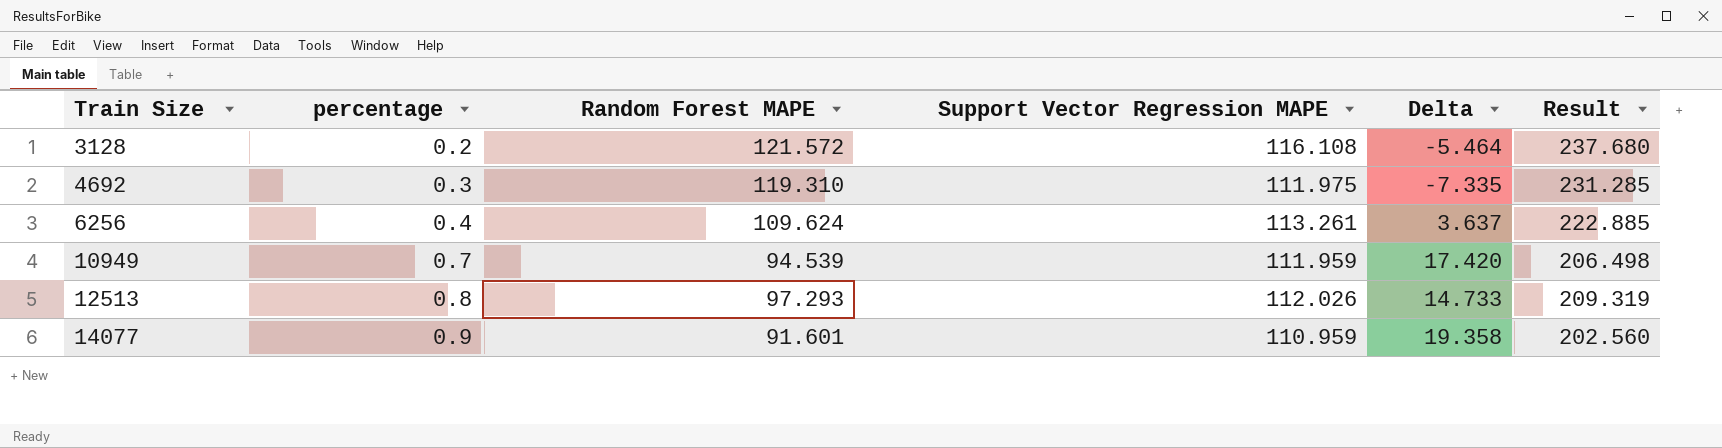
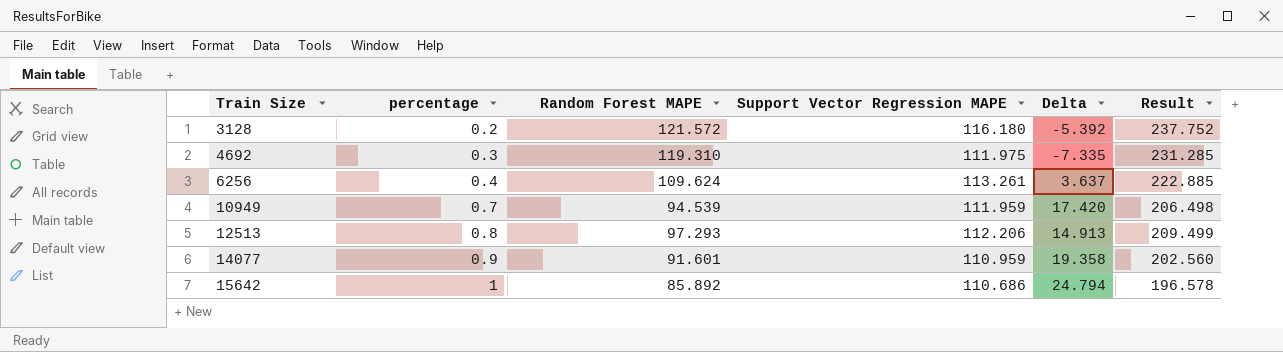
3128 | Support Vector Regression MAPE: 116.108 -> 116.180
3128 | Delta: -5.464 -> -5.392
3128 | Result: 237.680 -> 237.752
12513 | Support Vector Regression MAPE: 112.026 -> 112.206
12513 | Delta: 14.733 -> 14.913
12513 | Result: 209.319 -> 209.499
row 15642: none -> 1 | 85.892 | 110.686 | 24.794 | 196.578

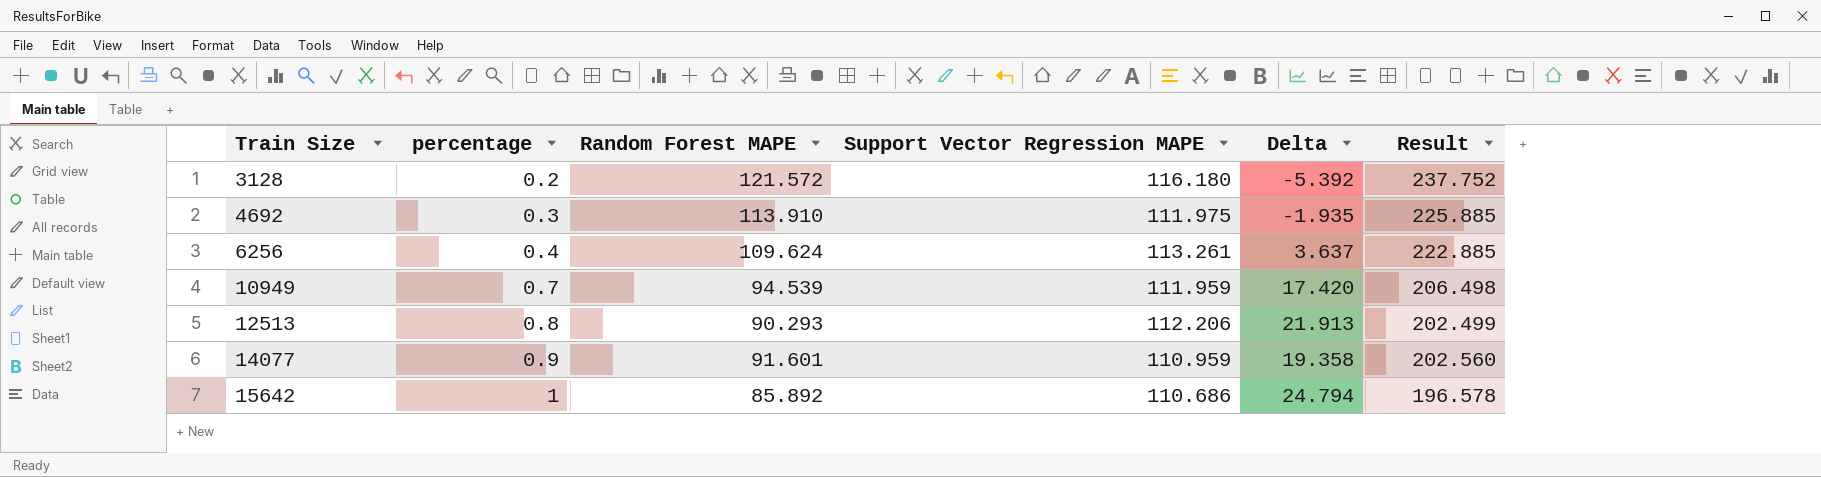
4692 | Random Forest MAPE: 119.310 -> 113.910
4692 | Delta: -7.335 -> -1.935
4692 | Result: 231.285 -> 225.885
12513 | Random Forest MAPE: 97.293 -> 90.293
12513 | Delta: 14.913 -> 21.913
12513 | Result: 209.499 -> 202.499

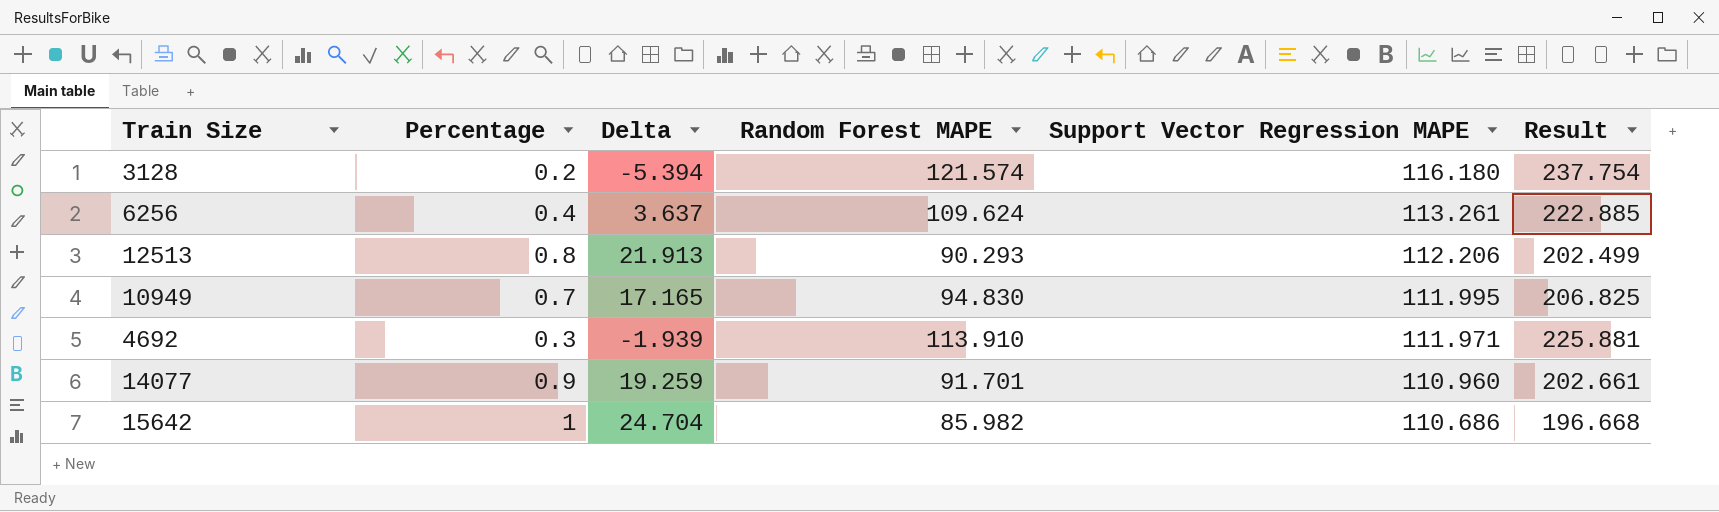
row order: Train Size ascending -> Support Vector Regression MAPE descending
column name: percentage -> Percentage
column Delta | position: 5 -> 3
3128 | Delta: -5.392 -> -5.394
3128 | Random Forest MAPE: 121.572 -> 121.574
3128 | Result: 237.752 -> 237.754
10949 | Delta: 17.420 -> 17.165
10949 | Random Forest MAPE: 94.539 -> 94.830
10949 | Support Vector Regression MAPE: 111.959 -> 111.995
10949 | Result: 206.498 -> 206.825
4692 | Delta: -1.935 -> -1.939
4692 | Support Vector Regression MAPE: 111.975 -> 111.971
4692 | Result: 225.885 -> 225.881
14077 | Delta: 19.358 -> 19.259
14077 | Random Forest MAPE: 91.601 -> 91.701
14077 | Support Vector Regression MAPE: 110.959 -> 110.960
14077 | Result: 202.560 -> 202.661
15642 | Delta: 24.794 -> 24.704
15642 | Random Forest MAPE: 85.892 -> 85.982
15642 | Result: 196.578 -> 196.668

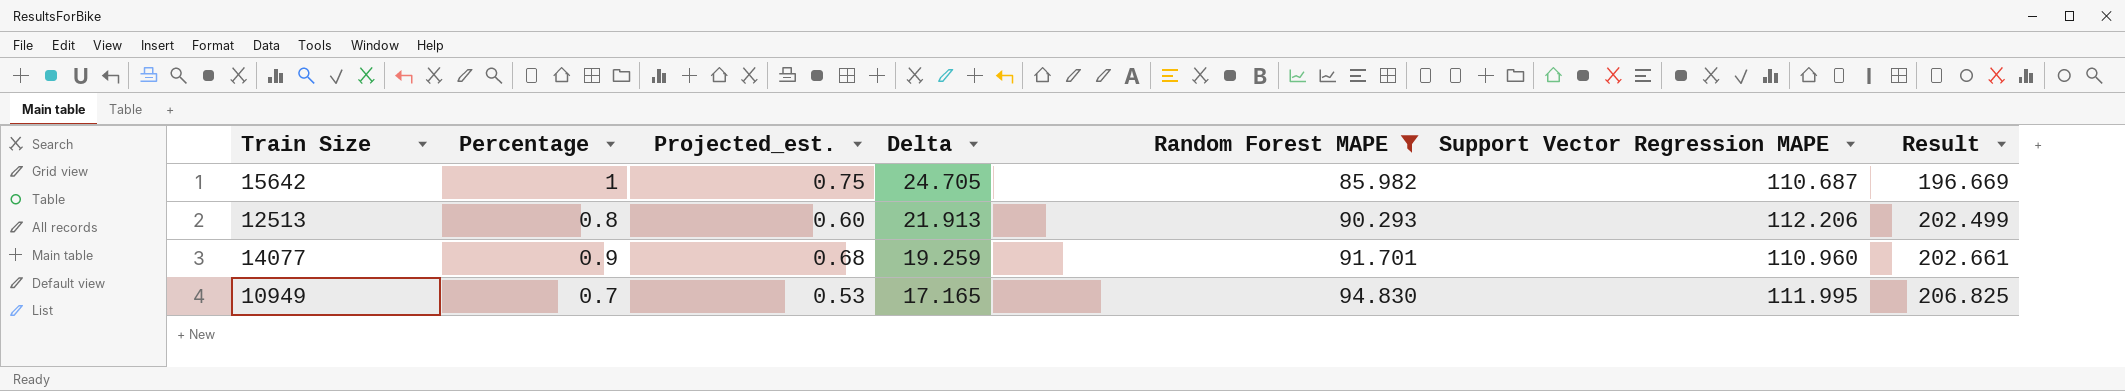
filter: none -> Random Forest MAPE <= 94.830
row order: Support Vector Regression MAPE descending -> Delta descending
column Projected_est. | formula: none -> [Percentage] * 0.75
15642 | Delta: 24.704 -> 24.705
15642 | Support Vector Regression MAPE: 110.686 -> 110.687
15642 | Result: 196.668 -> 196.669

